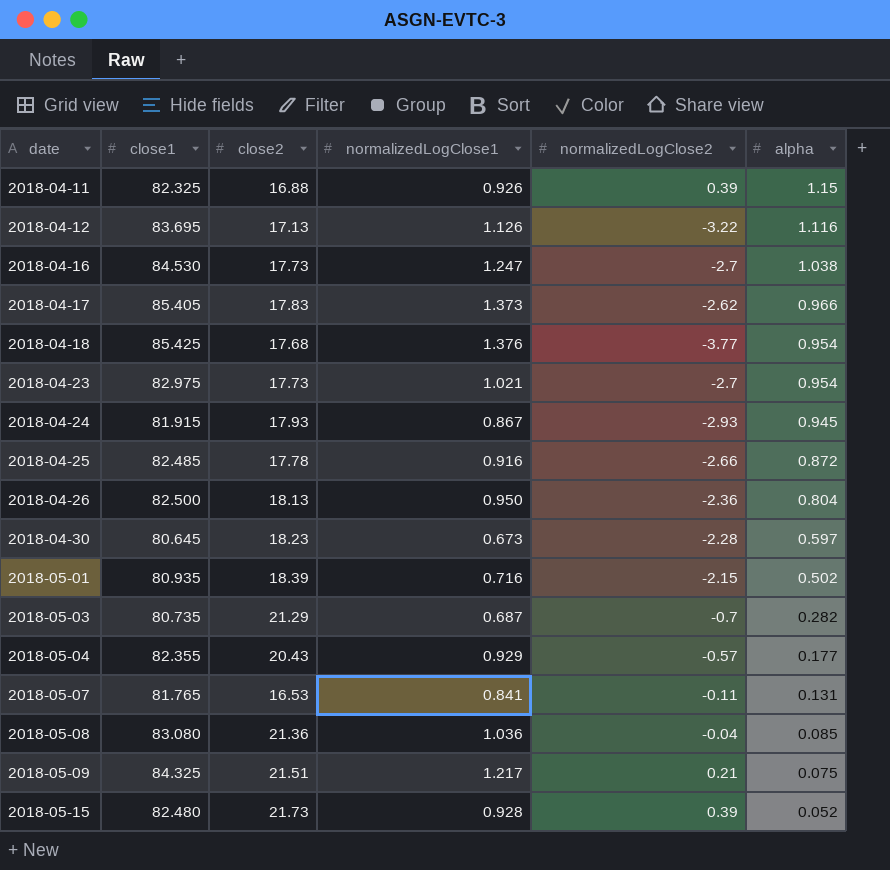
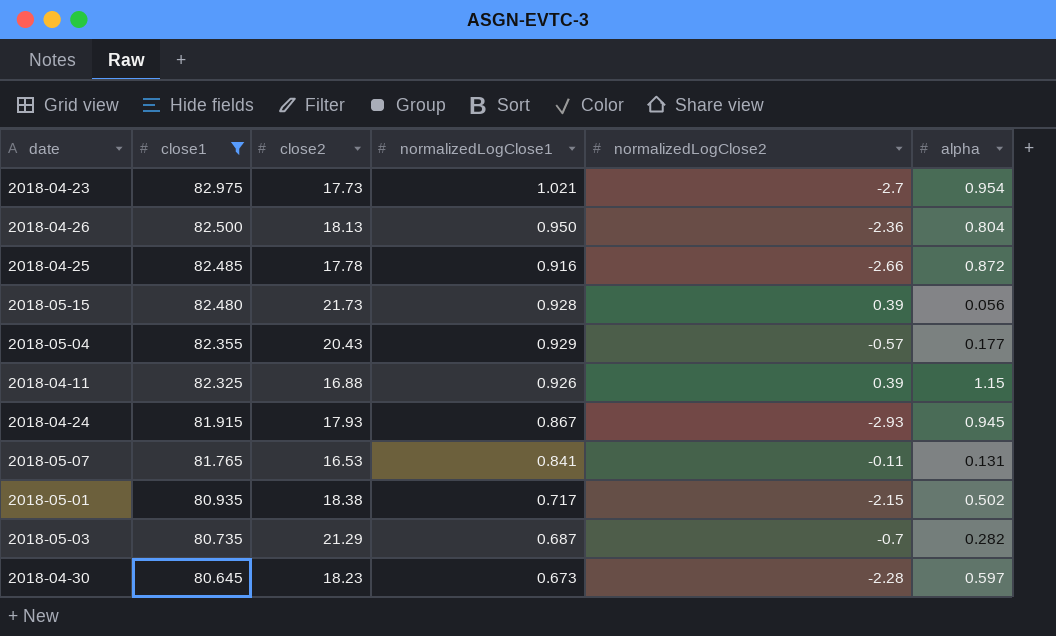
filter: none -> close1 <= 82.975
row order: date ascending -> close1 descending
2018-05-15 | alpha: 0.052 -> 0.056
2018-05-01 | close2: 18.39 -> 18.38
2018-05-01 | normalizedLogClose1: 0.716 -> 0.717

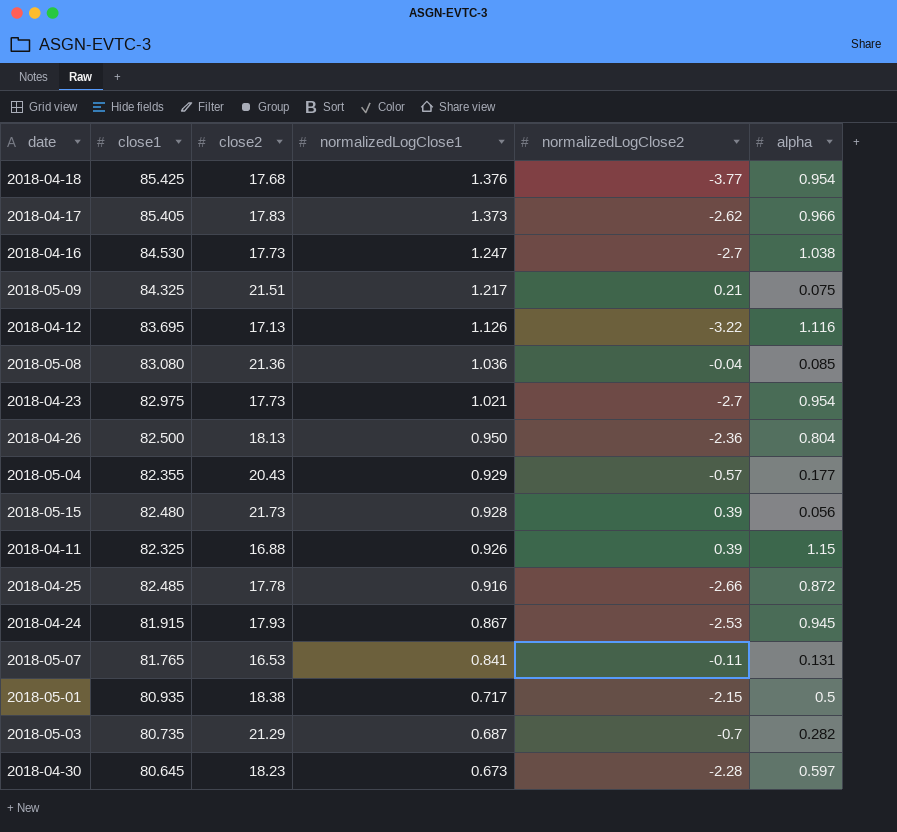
filter: close1 <= 82.975 -> none
row order: close1 descending -> normalizedLogClose1 descending
2018-04-24 | normalizedLogClose2: -2.93 -> -2.53
2018-05-01 | alpha: 0.502 -> 0.5

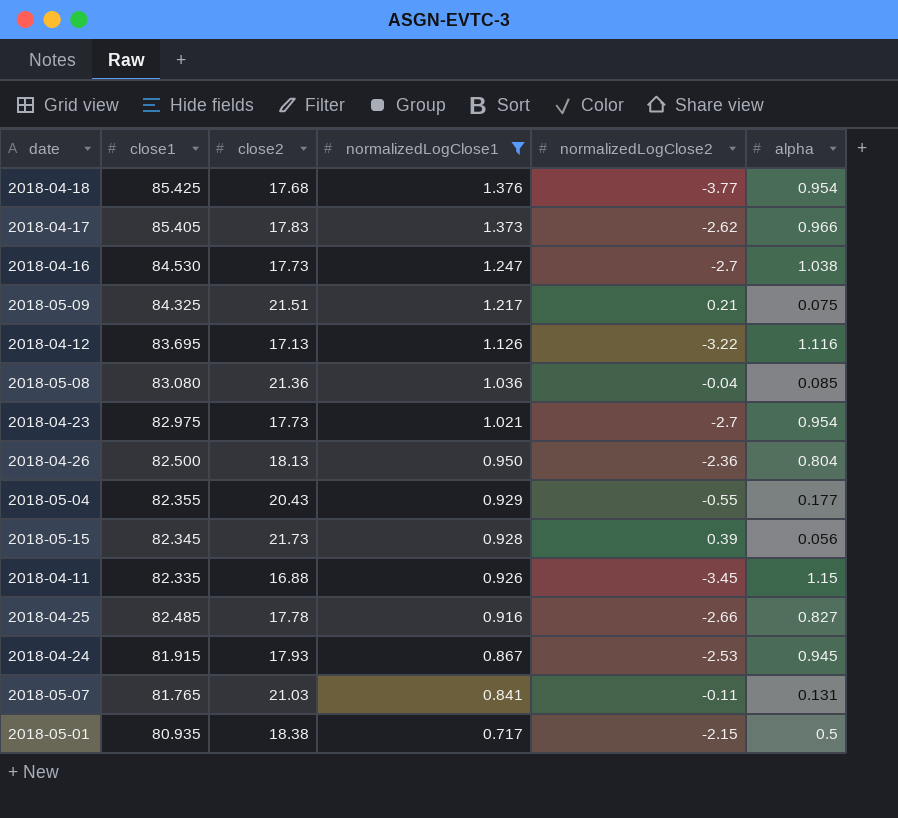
filter: none -> normalizedLogClose1 >= 0.717
2018-05-04 | normalizedLogClose2: -0.57 -> -0.55
2018-05-15 | close1: 82.480 -> 82.345
2018-04-11 | close1: 82.325 -> 82.335
2018-04-11 | normalizedLogClose2: 0.39 -> -3.45
2018-04-25 | alpha: 0.872 -> 0.827
2018-05-07 | close2: 16.53 -> 21.03

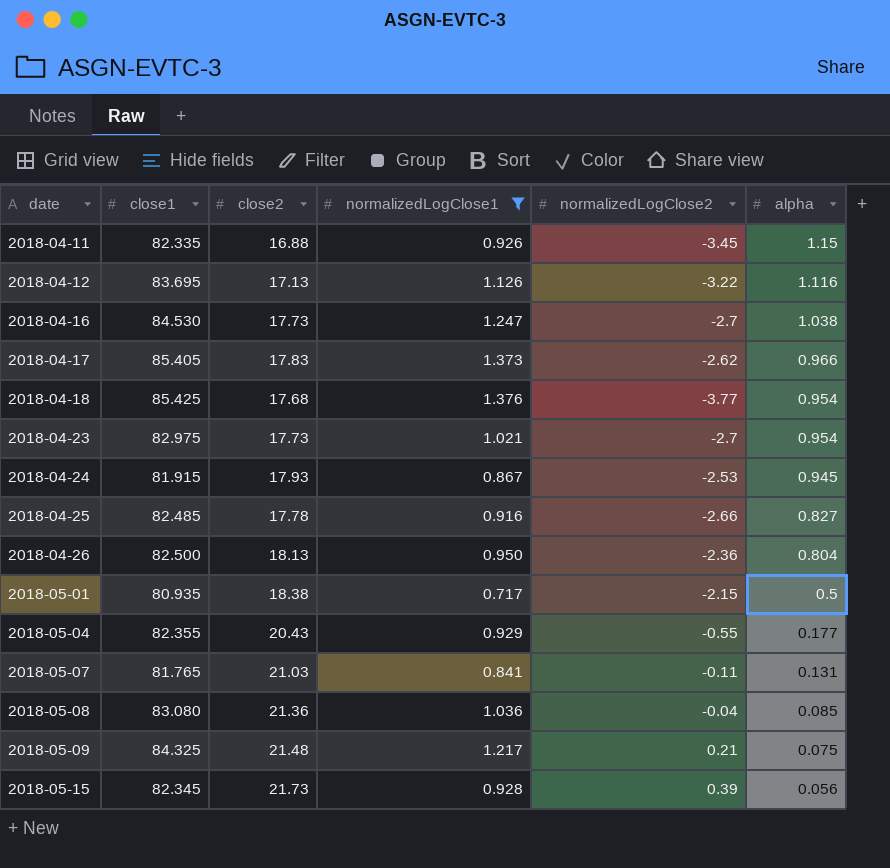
row order: normalizedLogClose1 descending -> date ascending
2018-05-09 | close2: 21.51 -> 21.48

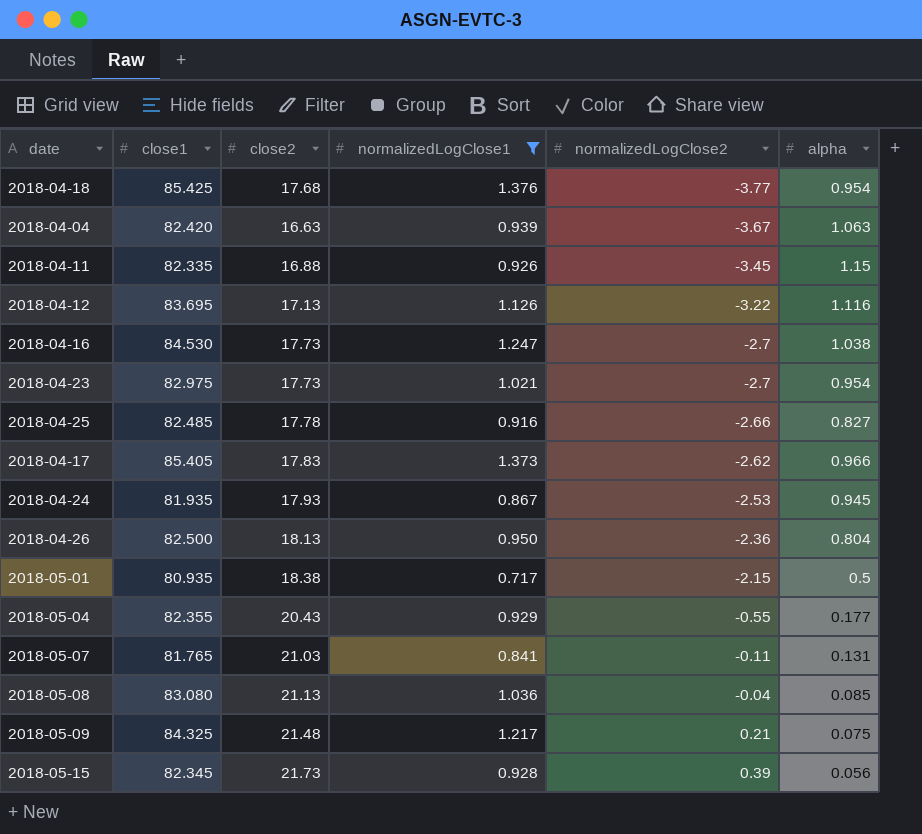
row order: date ascending -> normalizedLogClose2 ascending
row 2018-04-04: none -> 82.420 | 16.63 | 0.939 | -3.67 | 1.063
2018-04-24 | close1: 81.915 -> 81.935
2018-05-08 | close2: 21.36 -> 21.13

